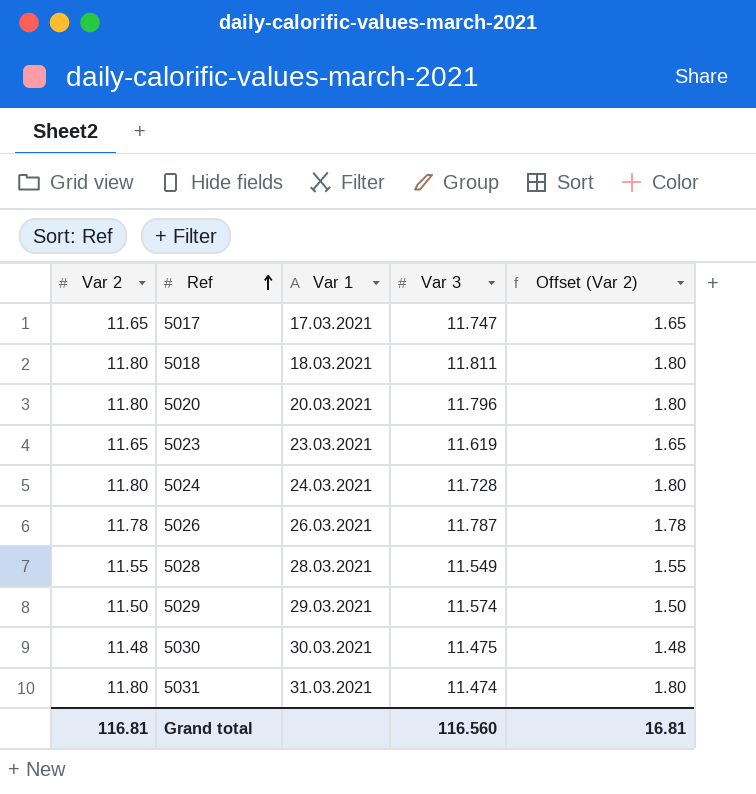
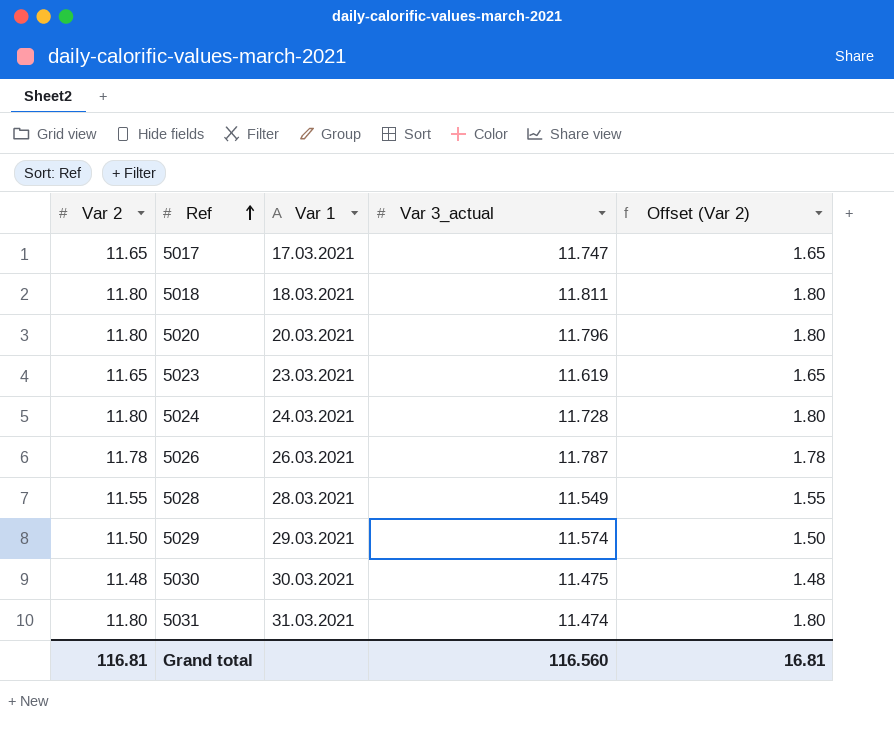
column name: Var 3 -> Var 3_actual

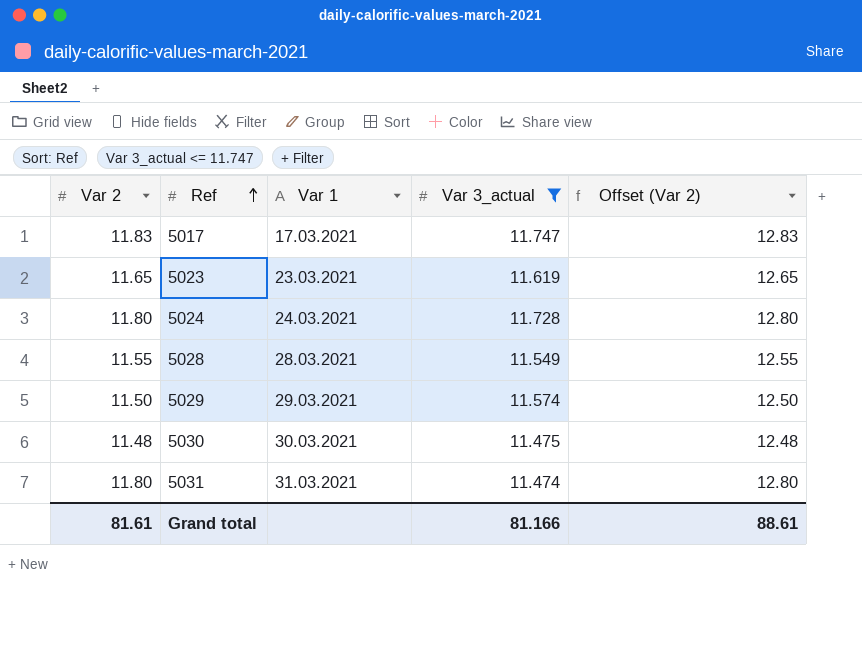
filter: none -> Var 3_actual <= 11.747
column Offset (Var 2) | formula: [Var 2] - 10 -> [Var 2] + 1
5017 | Var 2: 11.65 -> 11.83
Grand total | Var 2: 116.81 -> 81.61
Grand total | Var 3_actual: 116.560 -> 81.166
Grand total | Offset (Var 2): 16.81 -> 88.61

